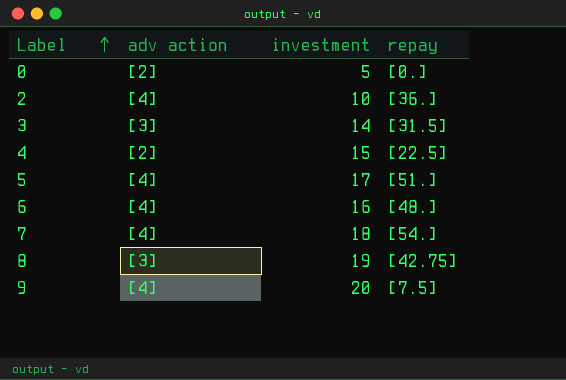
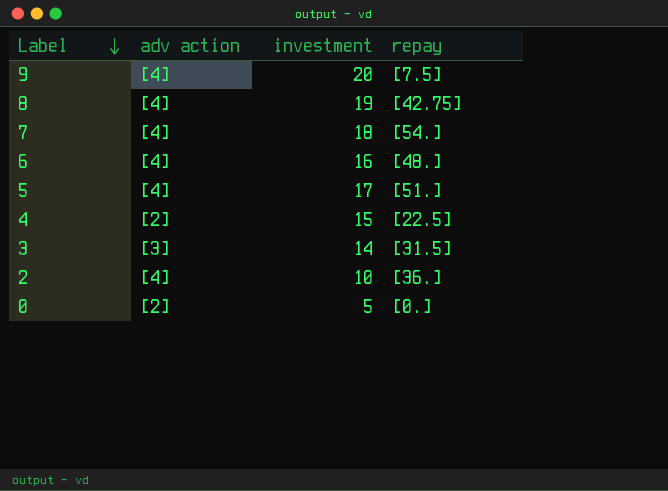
row order: Label ascending -> Label descending
8 | adv action: [3] -> [4]

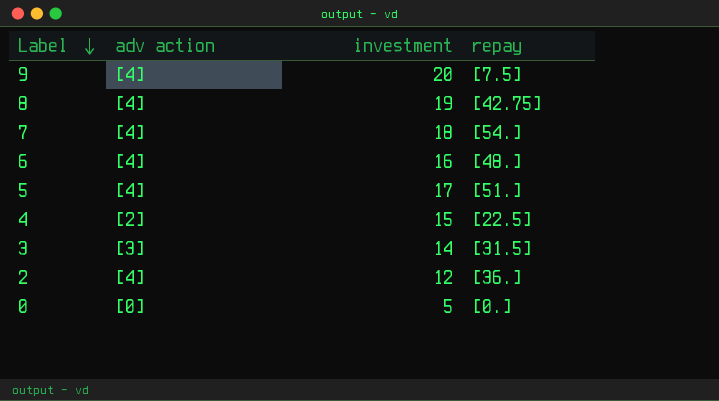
2 | investment: 10 -> 12
0 | adv action: [2] -> [0]

